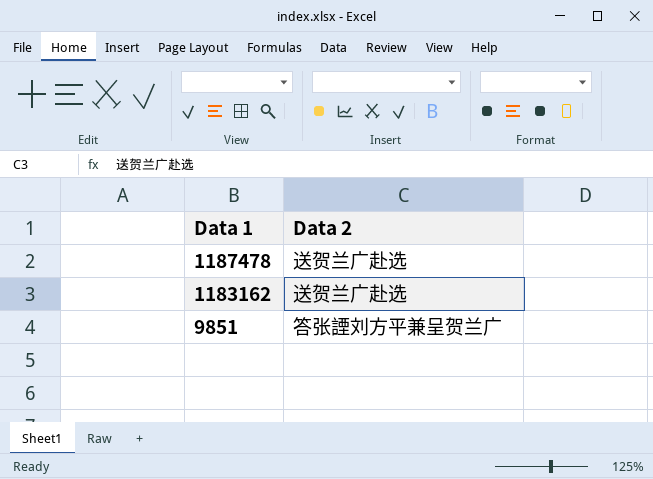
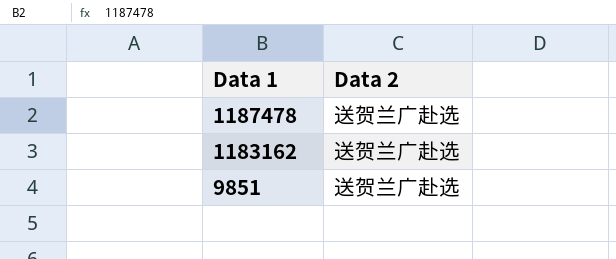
9851 | Data 2: 答张諲刘方平兼呈贺兰广 -> 送贺兰广赴选

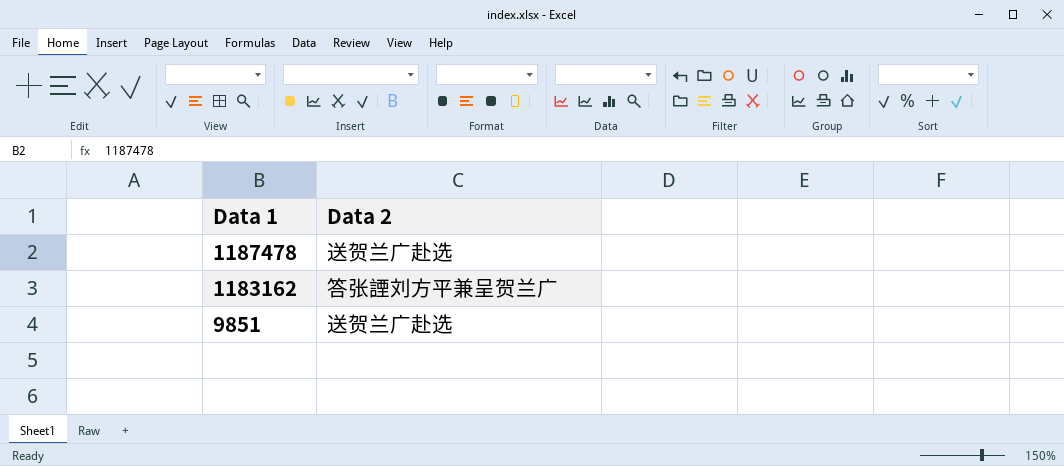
1183162 | Data 2: 送贺兰广赴选 -> 答张諲刘方平兼呈贺兰广

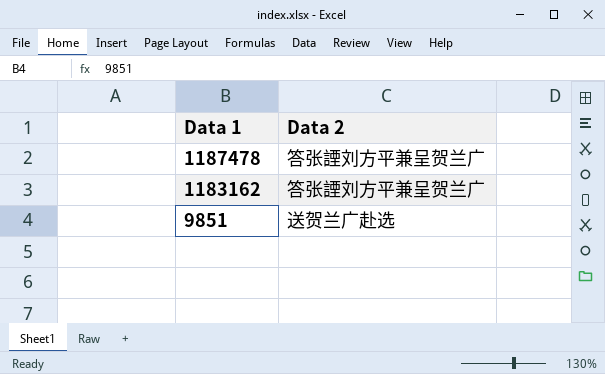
1187478 | Data 2: 送贺兰广赴选 -> 答张諲刘方平兼呈贺兰广

